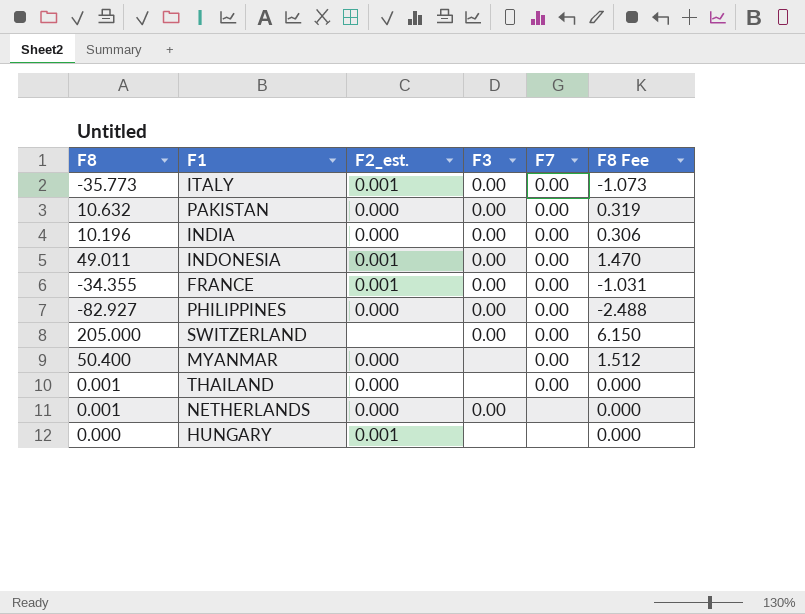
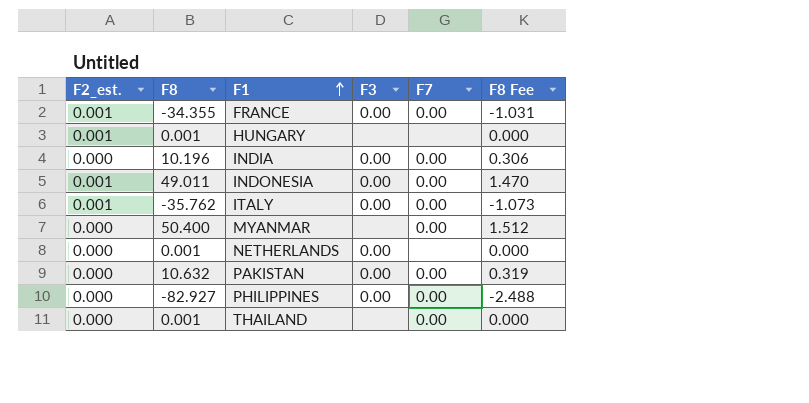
row order: none -> F1 ascending
column F2_est. | position: 3 -> 1
row SWITZERLAND: 205.000 | none | 0.00 | 0.00 | 6.150 -> none
HUNGARY | F8: 0.000 -> 0.001
ITALY | F8: -35.773 -> -35.762

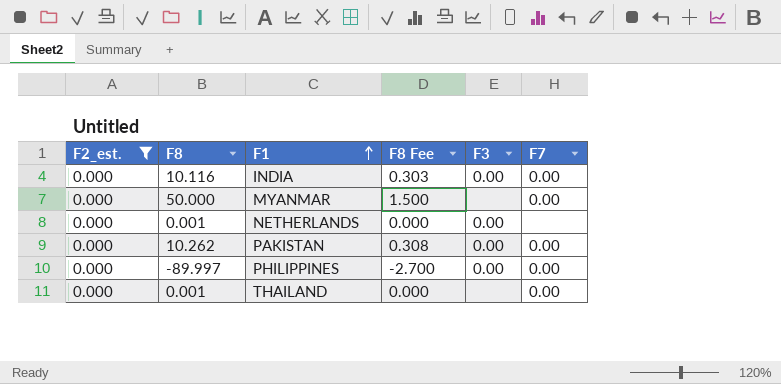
filter: none -> F2_est. = 0.000
column F8 Fee | position: 6 -> 4
INDIA | F8: 10.196 -> 10.116
INDIA | F8 Fee: 0.306 -> 0.303
MYANMAR | F8: 50.400 -> 50.000
MYANMAR | F8 Fee: 1.512 -> 1.500
PAKISTAN | F8: 10.632 -> 10.262
PAKISTAN | F8 Fee: 0.319 -> 0.308
PHILIPPINES | F8: -82.927 -> -89.997
PHILIPPINES | F8 Fee: -2.488 -> -2.700

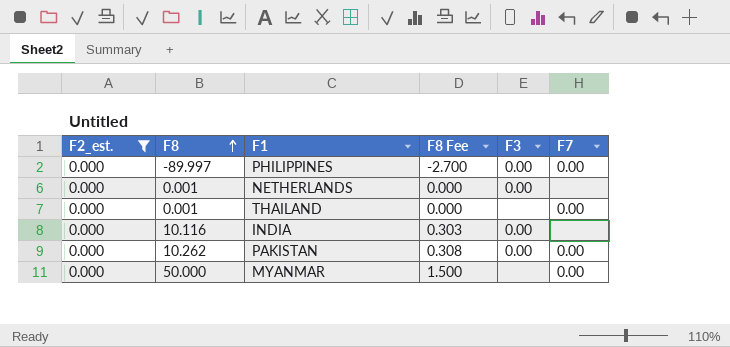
row order: F1 ascending -> F8 ascending
INDIA | F7: 0.00 -> none

